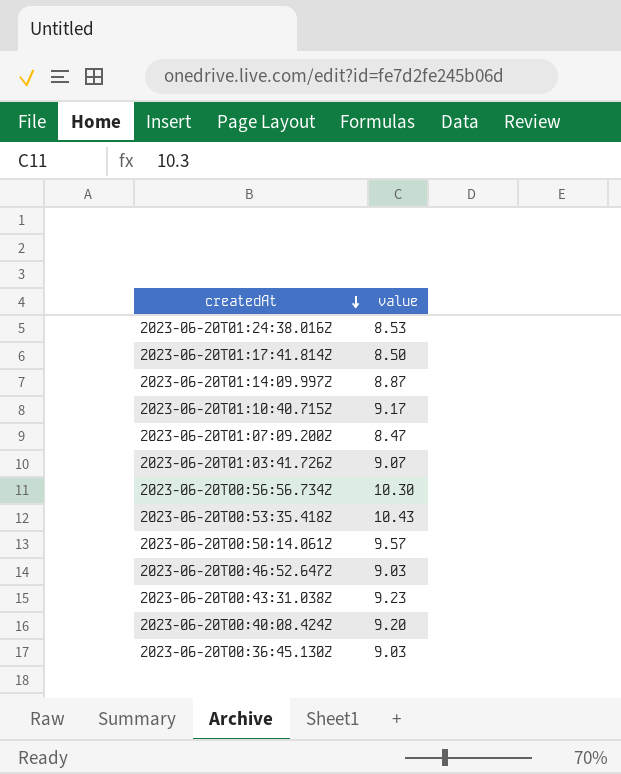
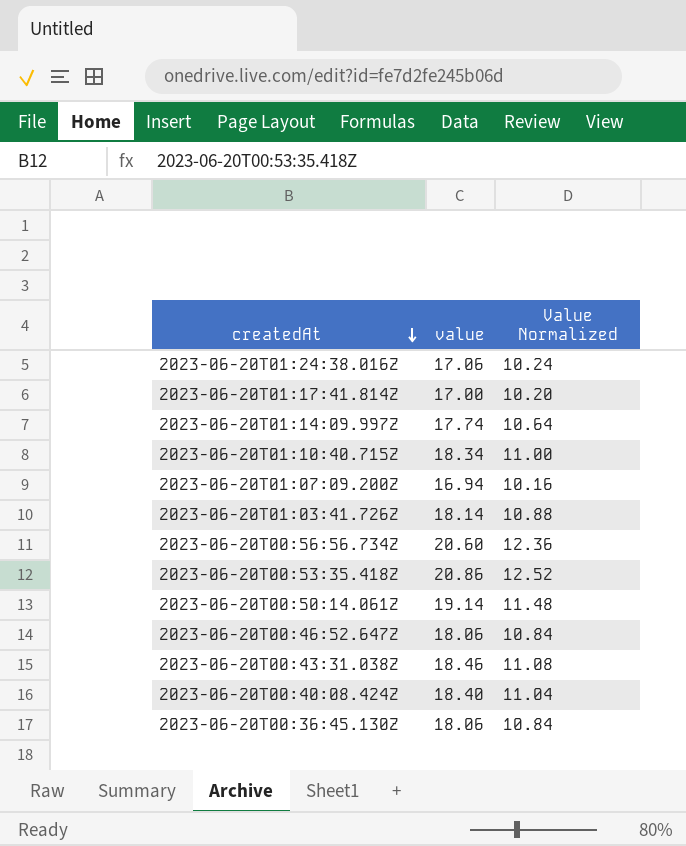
column Value Normalized | formula: none -> [value] * 0.6
2023-06-20T01:24:38.016Z | value: 8.53 -> 17.06
2023-06-20T01:17:41.814Z | value: 8.50 -> 17.00
2023-06-20T01:14:09.997Z | value: 8.87 -> 17.74
2023-06-20T01:10:40.715Z | value: 9.17 -> 18.34
2023-06-20T01:07:09.200Z | value: 8.47 -> 16.94
2023-06-20T01:03:41.726Z | value: 9.07 -> 18.14
2023-06-20T00:56:56.734Z | value: 10.30 -> 20.60
2023-06-20T00:53:35.418Z | value: 10.43 -> 20.86
2023-06-20T00:50:14.061Z | value: 9.57 -> 19.14
2023-06-20T00:46:52.647Z | value: 9.03 -> 18.06
2023-06-20T00:43:31.038Z | value: 9.23 -> 18.46
2023-06-20T00:40:08.424Z | value: 9.20 -> 18.40
2023-06-20T00:36:45.130Z | value: 9.03 -> 18.06

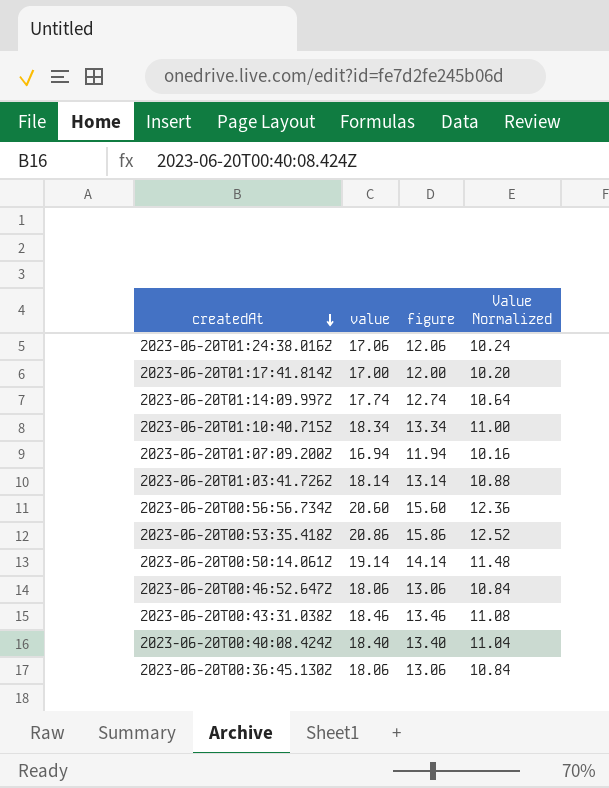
column figure | formula: none -> [value] - 5

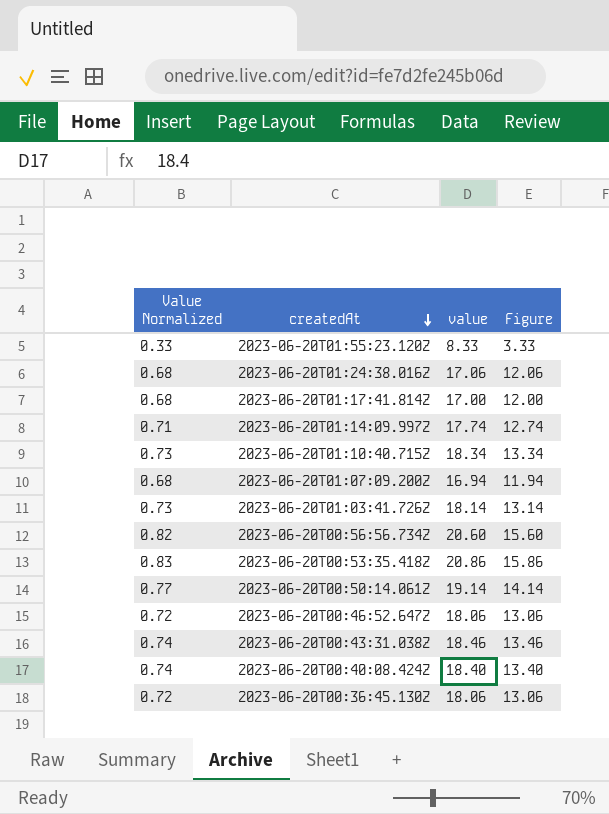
column Value Normalized | formula: [value] * 0.6 -> [value] * 0.04
column Value Normalized | position: 4 -> 1
column name: figure -> Figure
row 2023-06-20T01:55:23.120Z: none -> 0.33 | 8.33 | 3.33

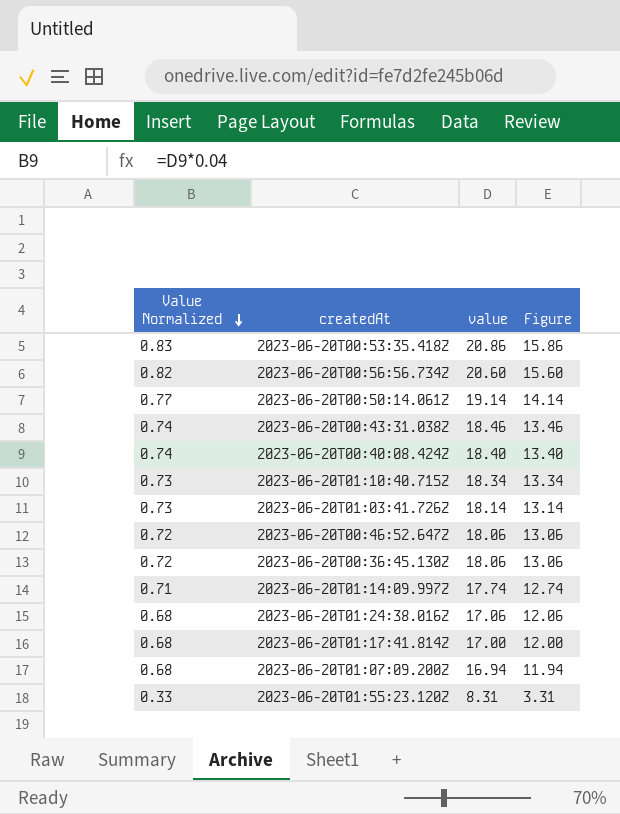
row order: createdAt descending -> Value Normalized descending
2023-06-20T01:55:23.120Z | value: 8.33 -> 8.31
2023-06-20T01:55:23.120Z | Figure: 3.33 -> 3.31

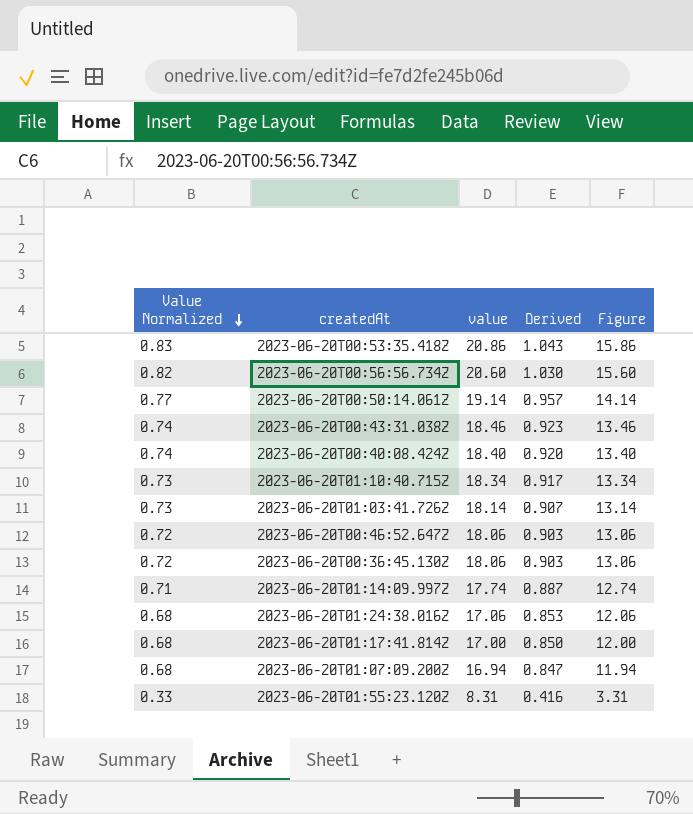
column Derived | formula: none -> [value] * 0.05

